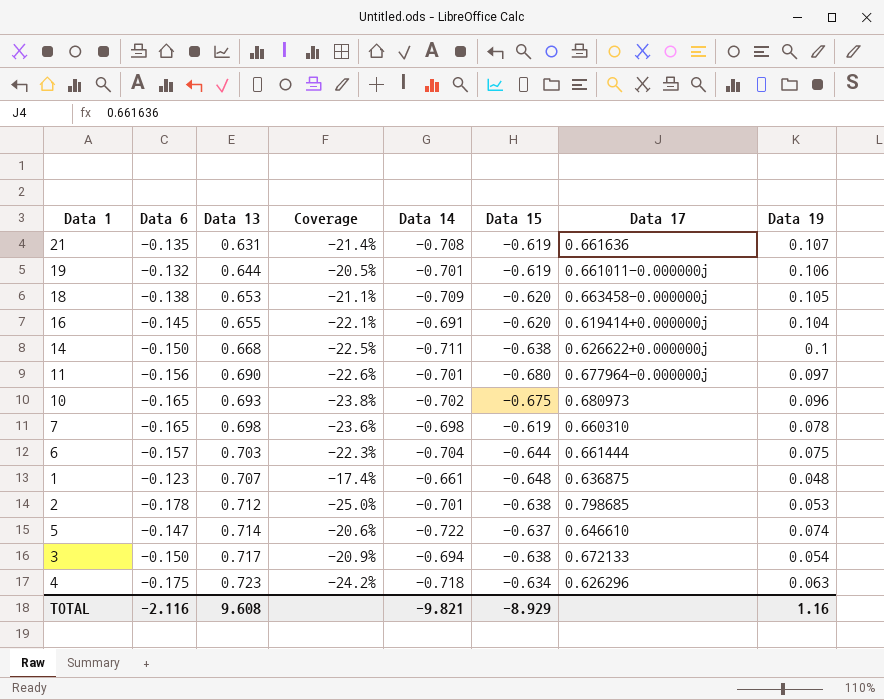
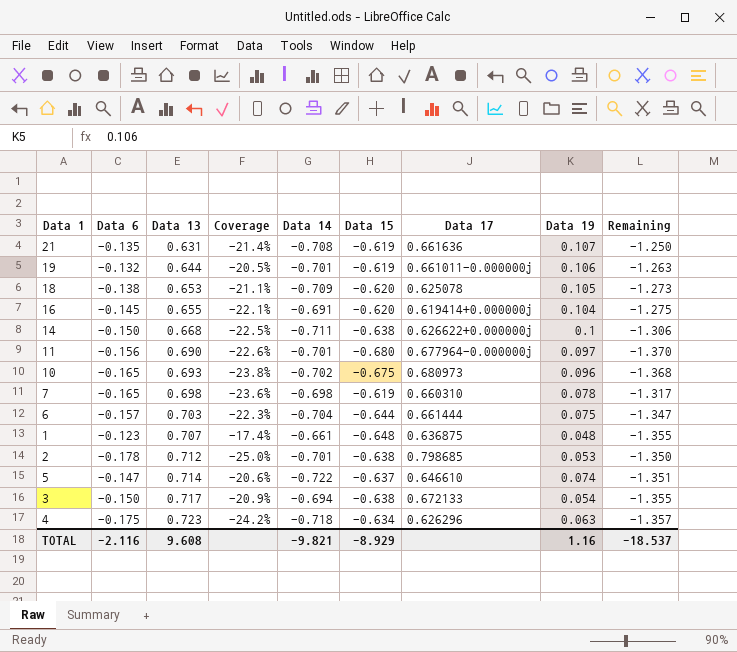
column Remaining | formula: none -> [Data 15] - [Data 13]
18 | Data 17: 0.663458-0.000000j -> 0.625078

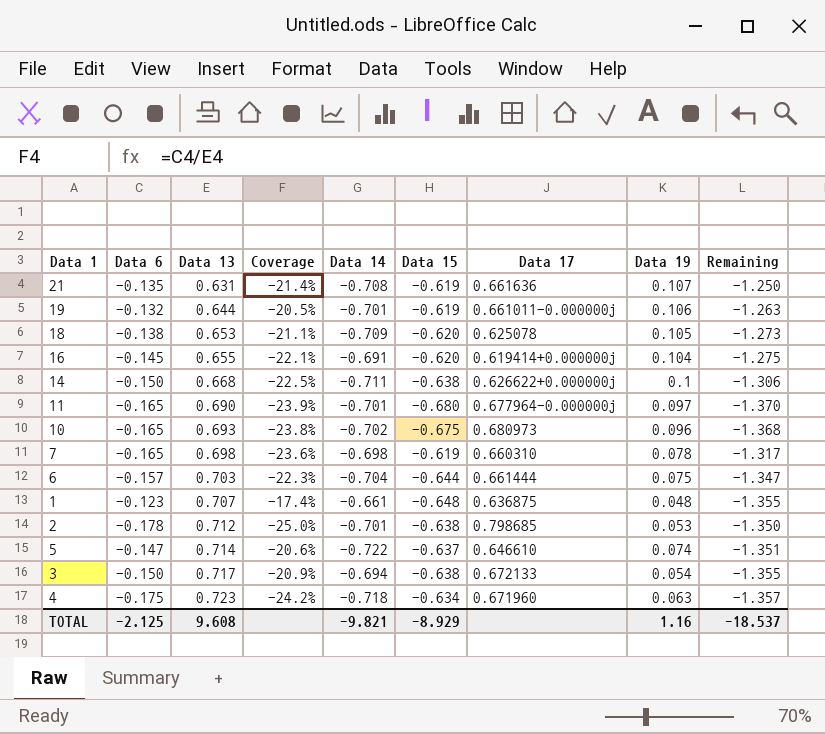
11 | Data 6: -0.156 -> -0.165
11 | Coverage: -22.6% -> -23.9%
4 | Data 17: 0.626296 -> 0.671960
TOTAL | Data 6: -2.116 -> -2.125

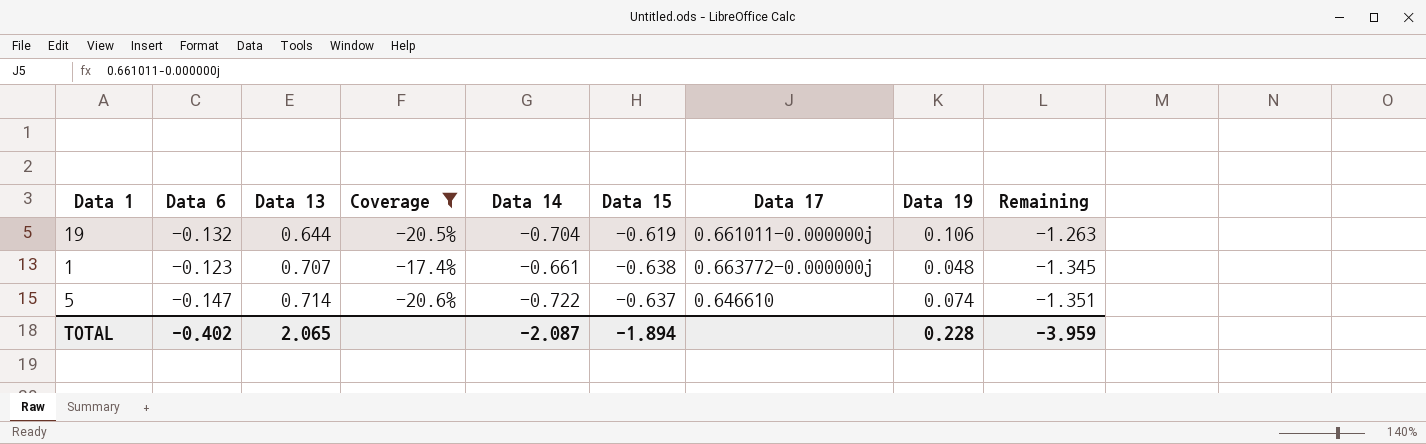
filter: none -> Coverage >= -20.6%
19 | Data 14: -0.701 -> -0.704
1 | Data 15: -0.648 -> -0.638
1 | Data 17: 0.636875 -> 0.663772-0.000000j
1 | Remaining: -1.355 -> -1.345
TOTAL | Data 6: -2.125 -> -0.402
TOTAL | Data 13: 9.608 -> 2.065
TOTAL | Data 14: -9.821 -> -2.087
TOTAL | Data 15: -8.929 -> -1.894
TOTAL | Data 19: 1.16 -> 0.228
TOTAL | Remaining: -18.537 -> -3.959

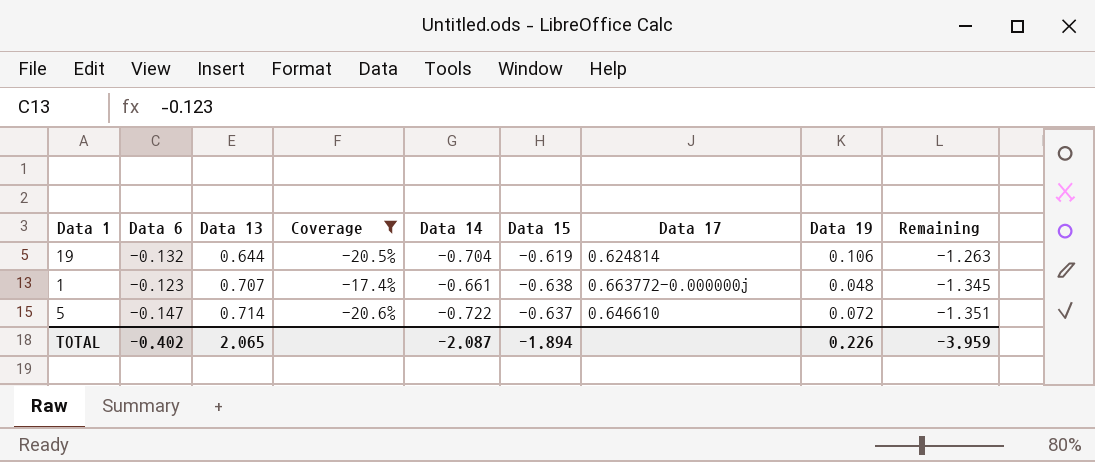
19 | Data 17: 0.661011-0.000000j -> 0.624814
5 | Data 19: 0.074 -> 0.072
TOTAL | Data 19: 0.228 -> 0.226

